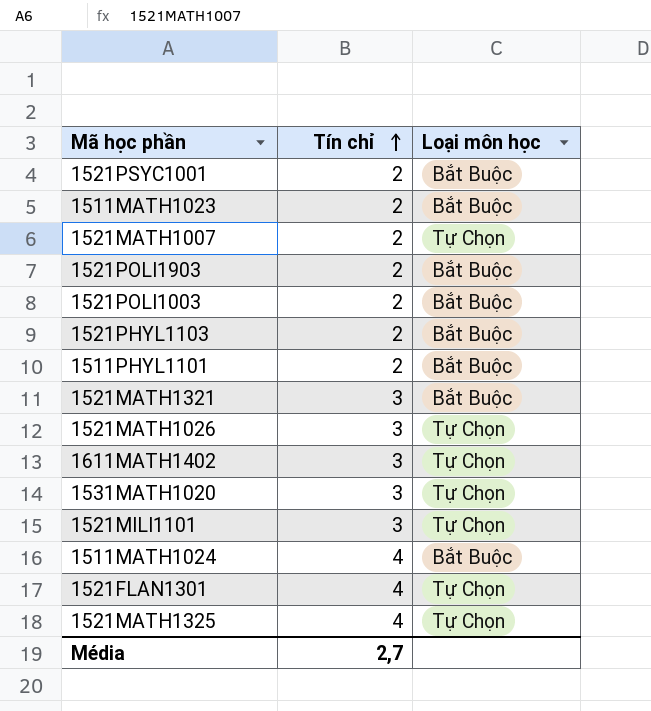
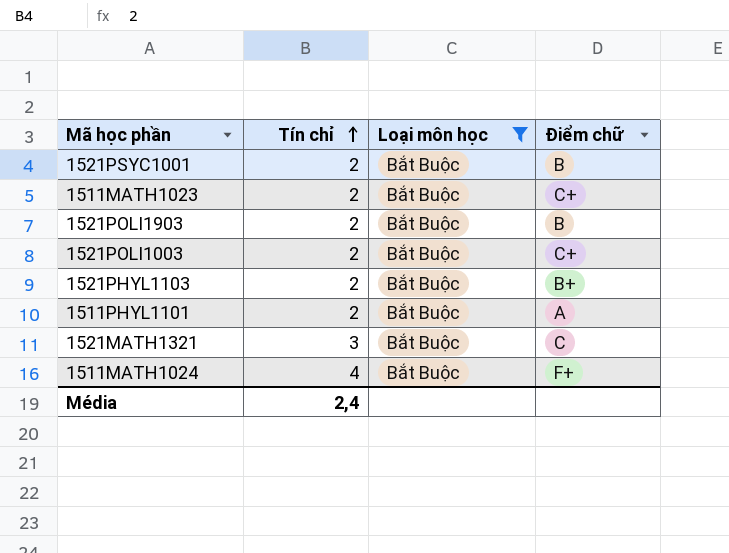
filter: none -> Loại môn học = Bắt Buộc
column Điểm chữ | position: none -> 4
Média | Tín chỉ: 2,7 -> 2,4

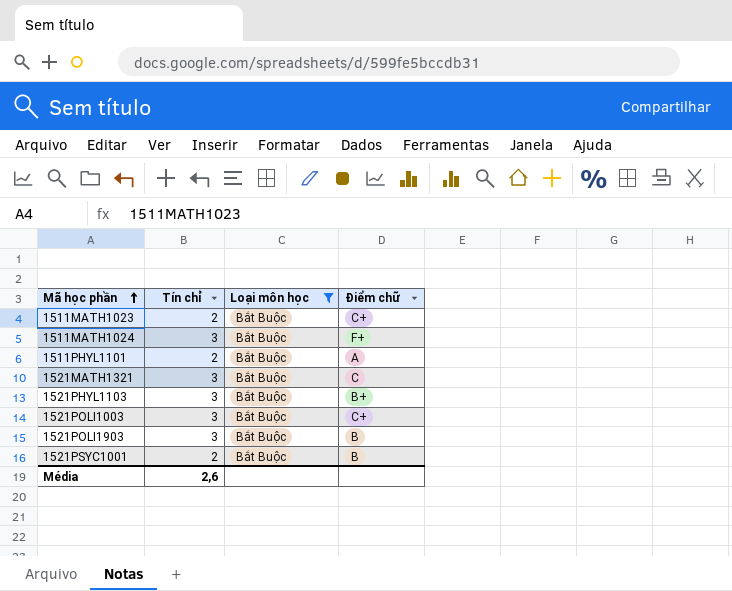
row order: Tín chỉ ascending -> Mã học phần ascending
1511MATH1024 | Tín chỉ: 4 -> 3
1521PHYL1103 | Tín chỉ: 2 -> 3
1521POLI1003 | Tín chỉ: 2 -> 3
1521POLI1903 | Tín chỉ: 2 -> 3
Média | Tín chỉ: 2,4 -> 2,6

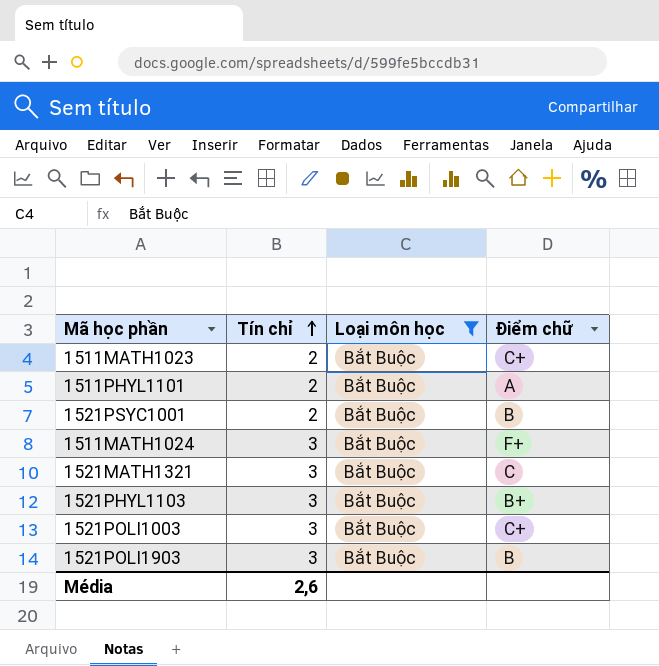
row order: Mã học phần ascending -> Tín chỉ ascending

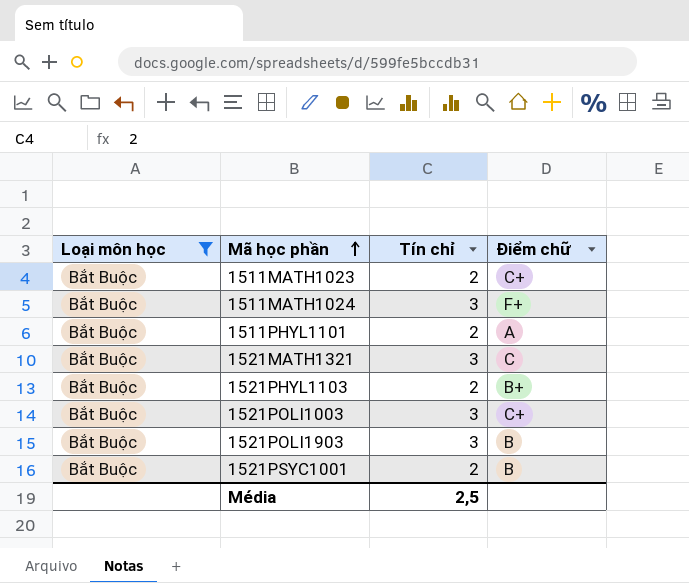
row order: Tín chỉ ascending -> Mã học phần ascending
column Loại môn học | position: 3 -> 1
1521PHYL1103 | Tín chỉ: 3 -> 2
Média | Tín chỉ: 2,6 -> 2,5

